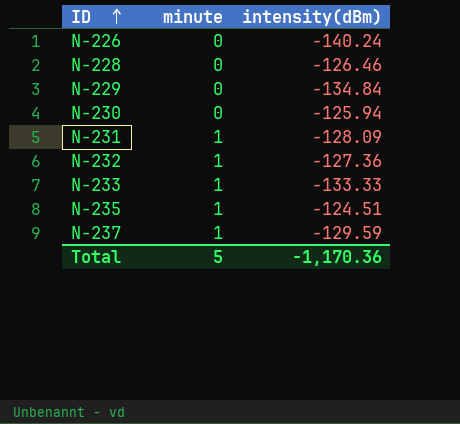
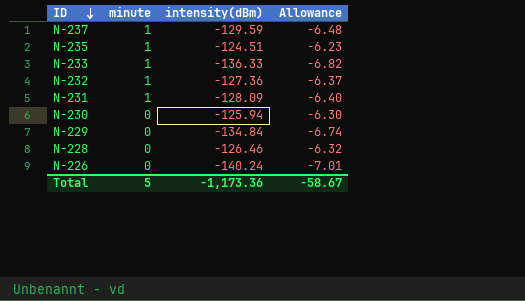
row order: ID ascending -> ID descending
column Allowance | formula: none -> [intensity(dBm)] * 0.05
N-233 | intensity(dBm): -133.33 -> -136.33
Total | intensity(dBm): -1,170.36 -> -1,173.36

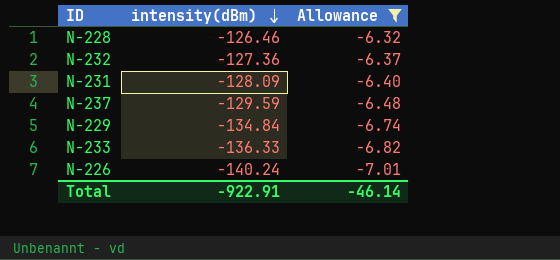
filter: none -> Allowance <= -6.32
row order: ID descending -> intensity(dBm) descending
column minute | position: 2 -> none
Total | intensity(dBm): -1,173.36 -> -922.91
Total | Allowance: -58.67 -> -46.14

